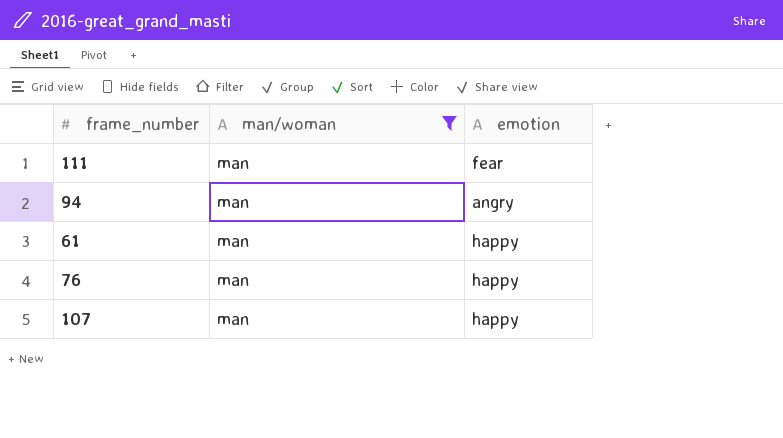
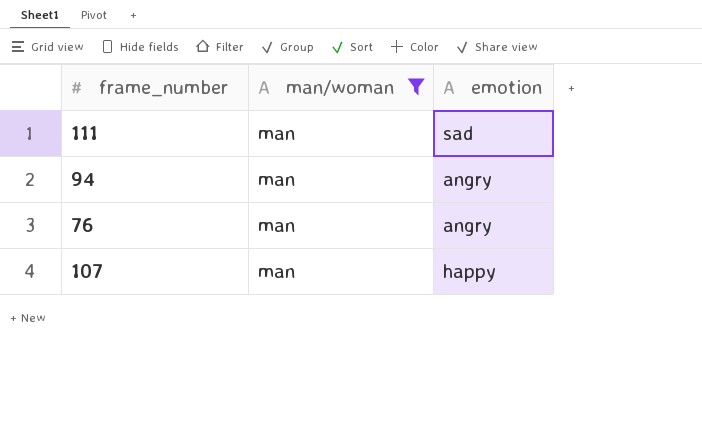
row 61: man | happy -> none
111 | emotion: fear -> sad
76 | emotion: happy -> angry

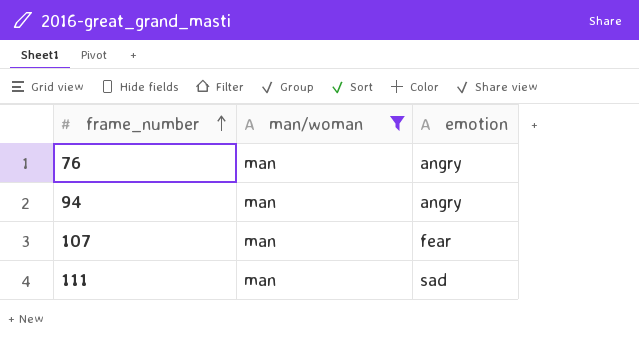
row order: none -> frame_number ascending
107 | emotion: happy -> fear

